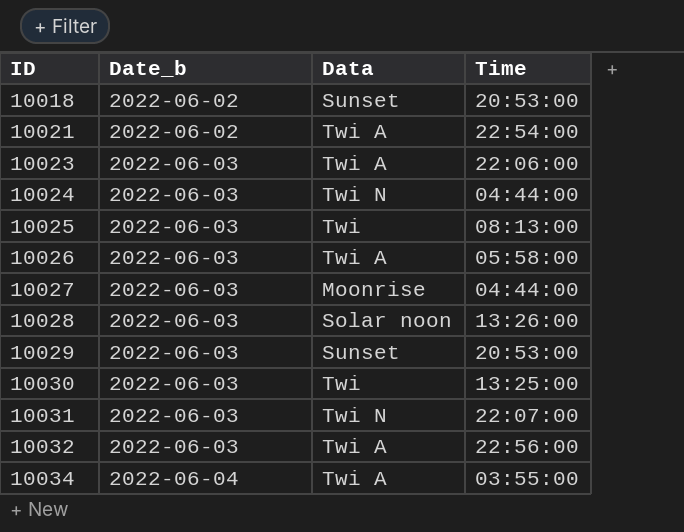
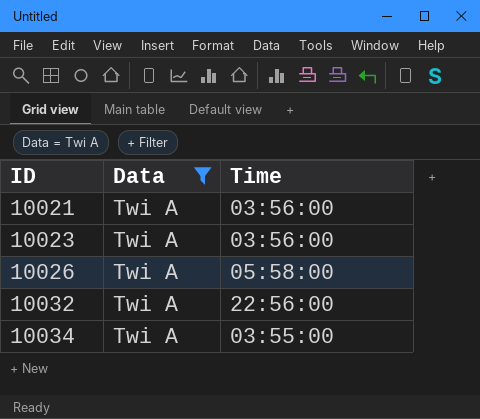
filter: none -> Data = Twi A
column Date_b | position: 2 -> none
10021 | Time: 22:54:00 -> 03:56:00
10023 | Time: 22:06:00 -> 03:56:00

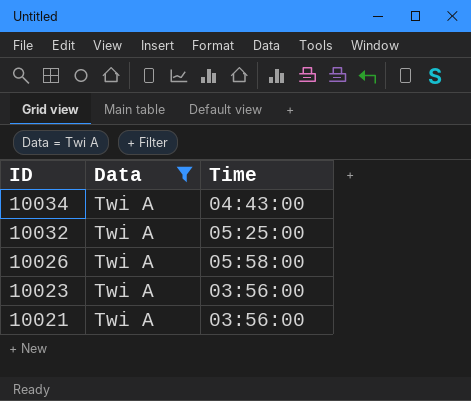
row order: ID ascending -> ID descending
10034 | Time: 03:55:00 -> 04:43:00
10032 | Time: 22:56:00 -> 05:25:00

